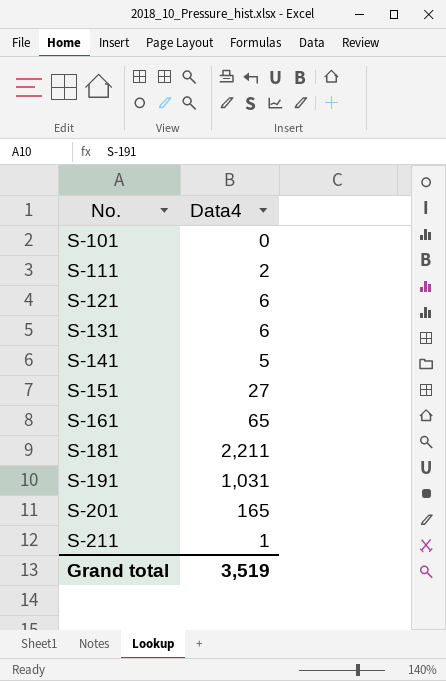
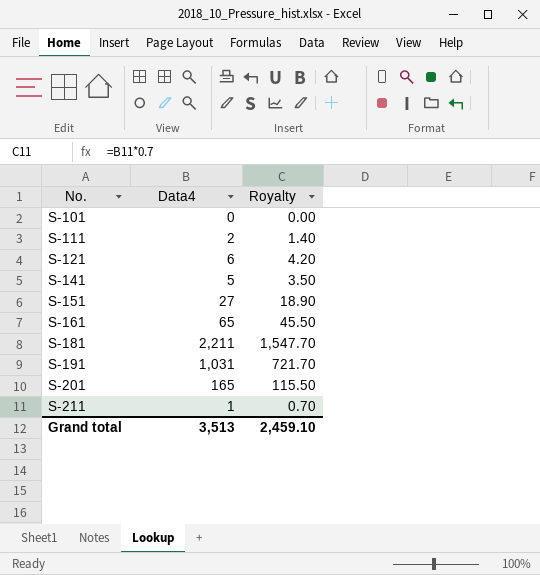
column Royalty | formula: none -> [Data4] * 0.7
row S-131: 6 -> none
Grand total | Data4: 3,519 -> 3,513

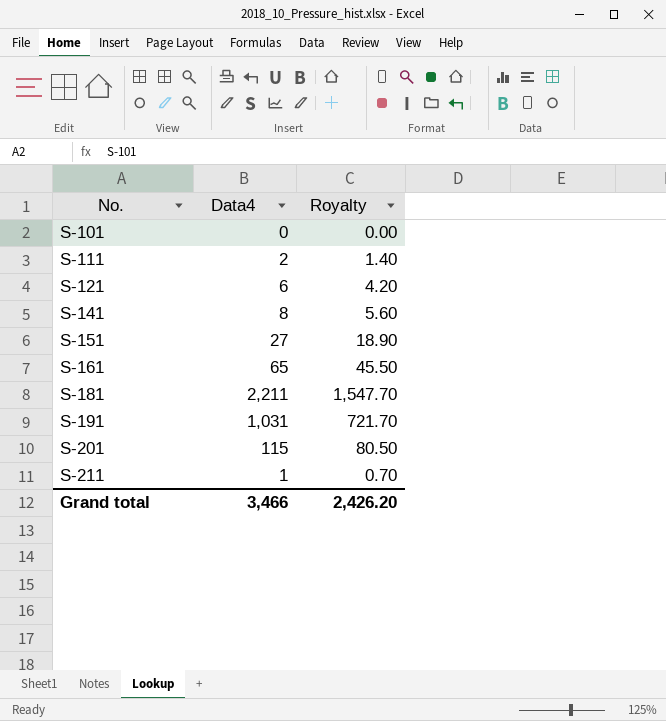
S-141 | Data4: 5 -> 8
S-141 | Royalty: 3.50 -> 5.60
S-201 | Data4: 165 -> 115
S-201 | Royalty: 115.50 -> 80.50
Grand total | Data4: 3,513 -> 3,466
Grand total | Royalty: 2,459.10 -> 2,426.20

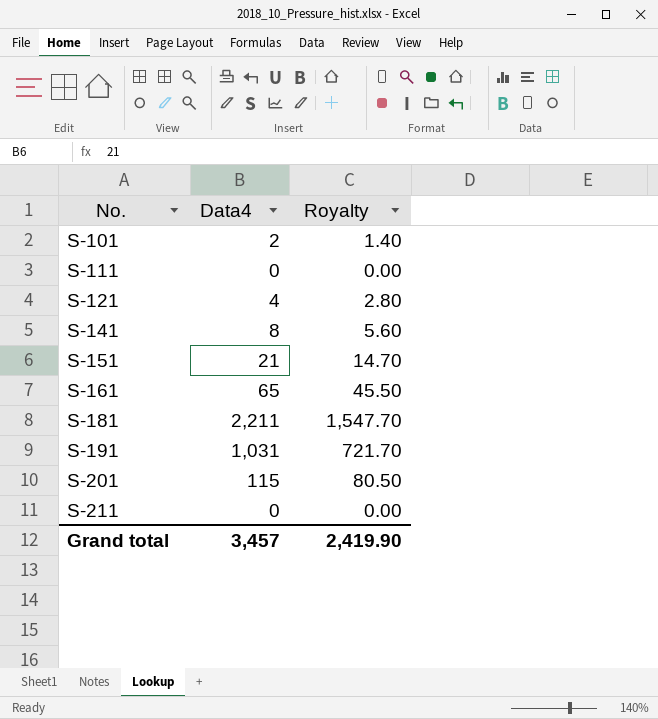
S-101 | Data4: 0 -> 2
S-101 | Royalty: 0.00 -> 1.40
S-111 | Data4: 2 -> 0
S-111 | Royalty: 1.40 -> 0.00
S-121 | Data4: 6 -> 4
S-121 | Royalty: 4.20 -> 2.80
S-151 | Data4: 27 -> 21
S-151 | Royalty: 18.90 -> 14.70
S-211 | Data4: 1 -> 0
S-211 | Royalty: 0.70 -> 0.00
Grand total | Data4: 3,466 -> 3,457
Grand total | Royalty: 2,426.20 -> 2,419.90

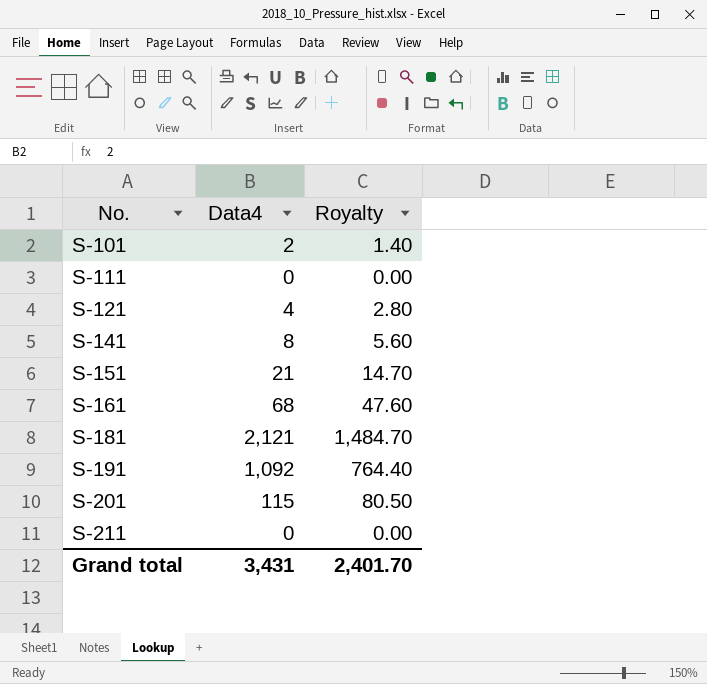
S-161 | Data4: 65 -> 68
S-161 | Royalty: 45.50 -> 47.60
S-181 | Data4: 2,211 -> 2,121
S-181 | Royalty: 1,547.70 -> 1,484.70
S-191 | Data4: 1,031 -> 1,092
S-191 | Royalty: 721.70 -> 764.40
Grand total | Data4: 3,457 -> 3,431
Grand total | Royalty: 2,419.90 -> 2,401.70

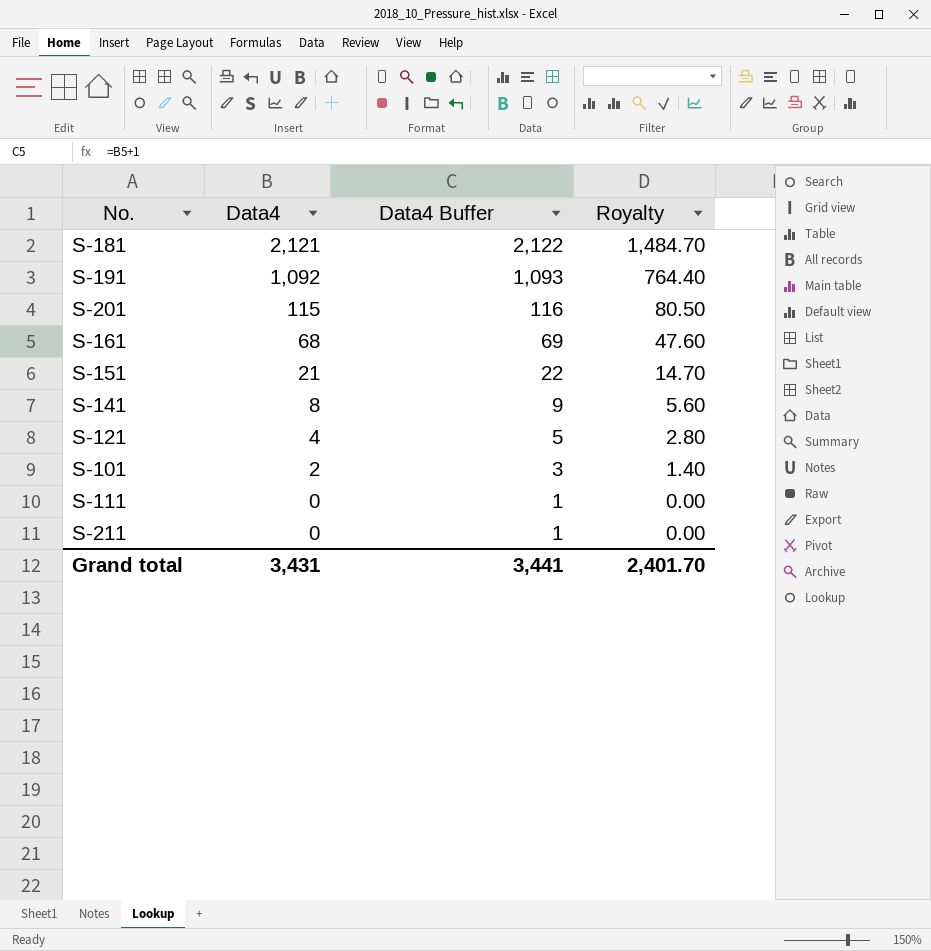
row order: No. ascending -> Data4 descending
column Data4 Buffer | formula: none -> [Data4] + 1

